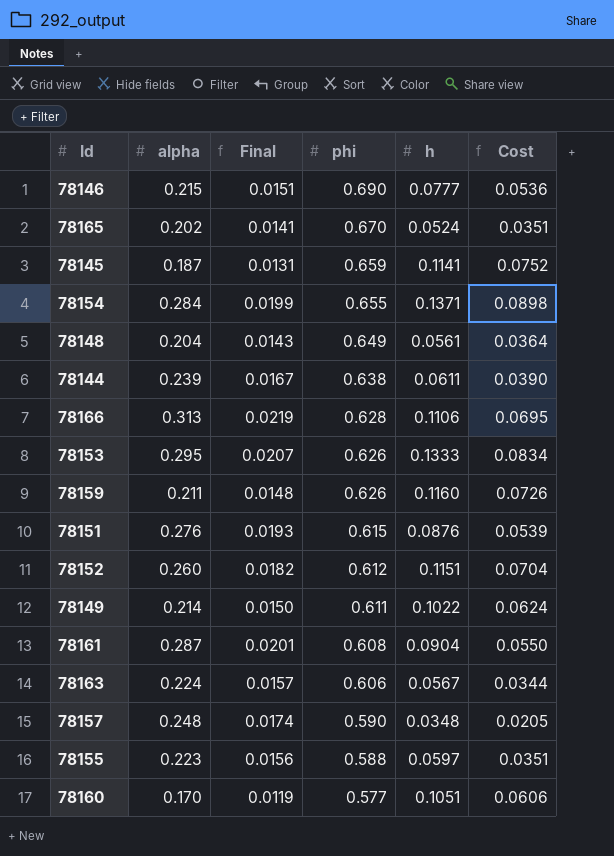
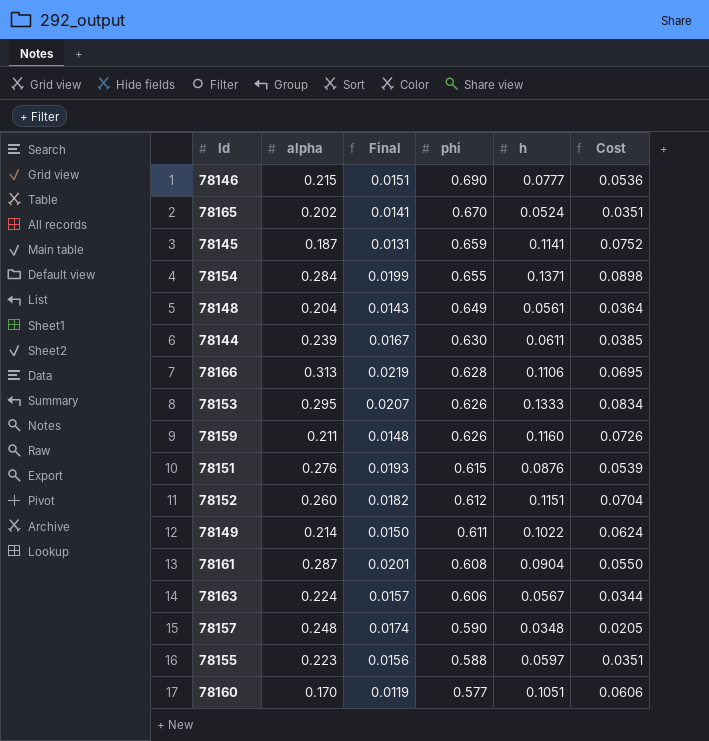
78144 | phi: 0.638 -> 0.630
78144 | Cost: 0.0390 -> 0.0385

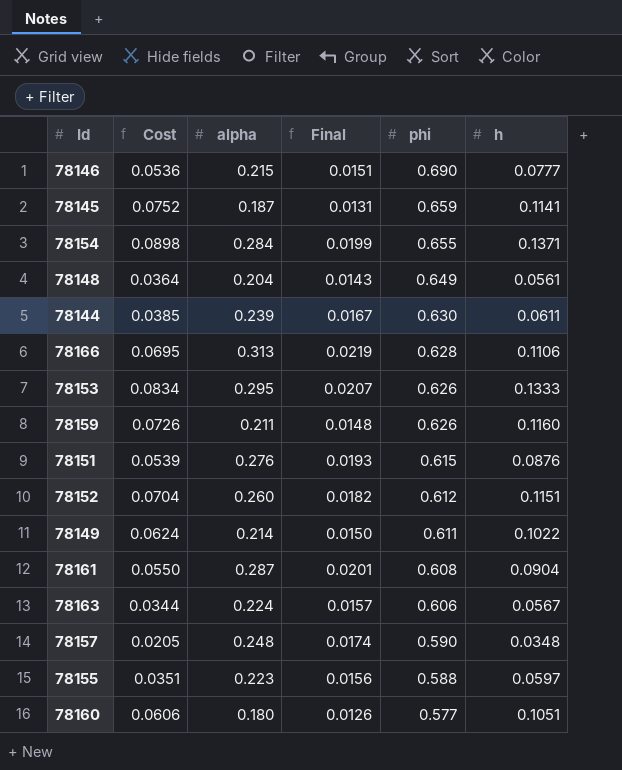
column Cost | position: 6 -> 2
row 78165: 0.202 | 0.0141 | 0.670 | 0.0524 | 0.0351 -> none
78160 | alpha: 0.170 -> 0.180
78160 | Final: 0.0119 -> 0.0126

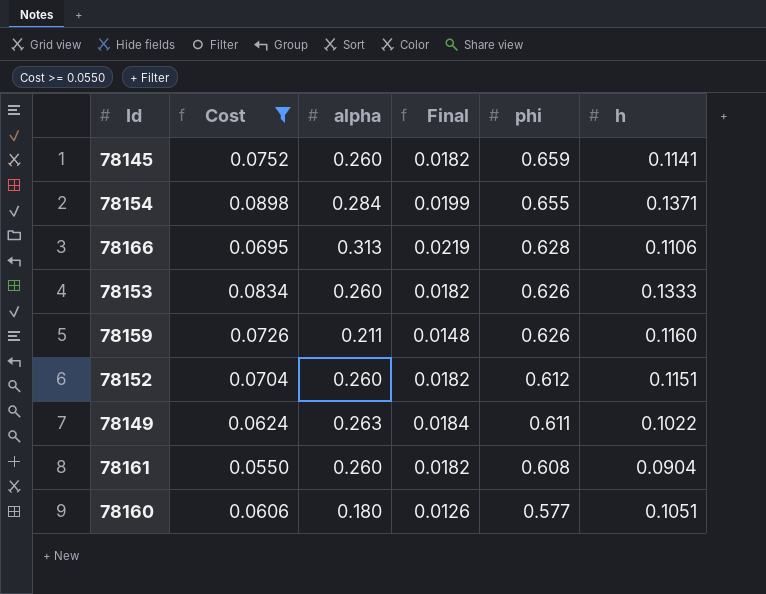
filter: none -> Cost >= 0.0550
78145 | alpha: 0.187 -> 0.260
78145 | Final: 0.0131 -> 0.0182
78153 | alpha: 0.295 -> 0.260
78153 | Final: 0.0207 -> 0.0182
78149 | alpha: 0.214 -> 0.263
78149 | Final: 0.0150 -> 0.0184
78161 | alpha: 0.287 -> 0.260
78161 | Final: 0.0201 -> 0.0182

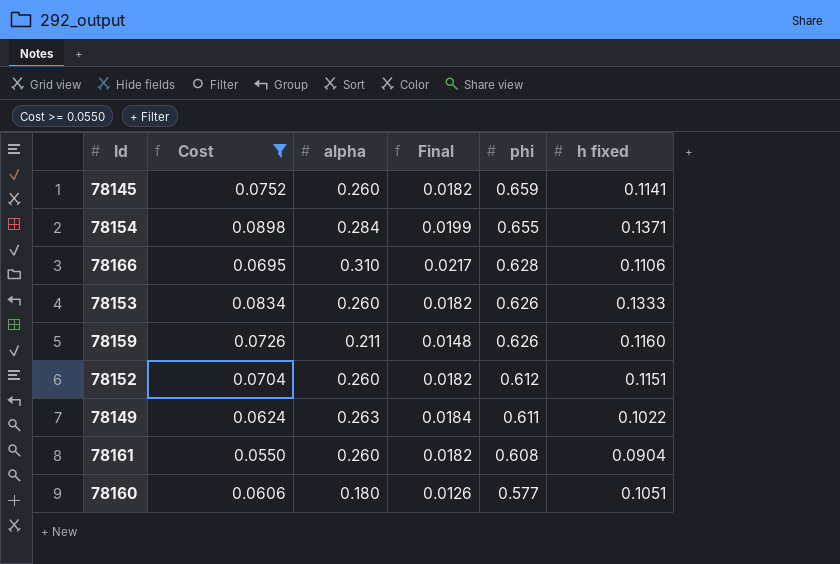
column name: h -> h fixed
78166 | alpha: 0.313 -> 0.310
78166 | Final: 0.0219 -> 0.0217

